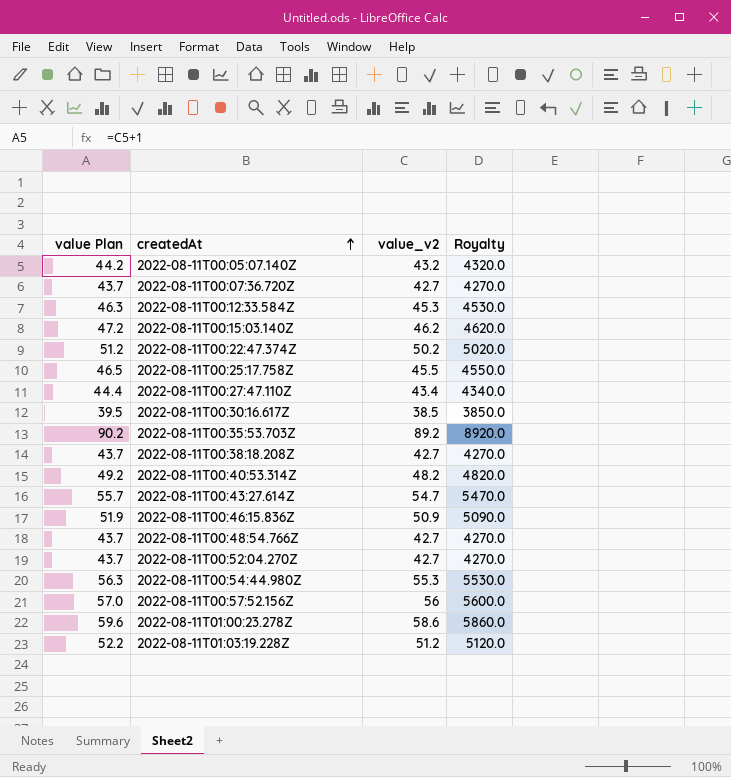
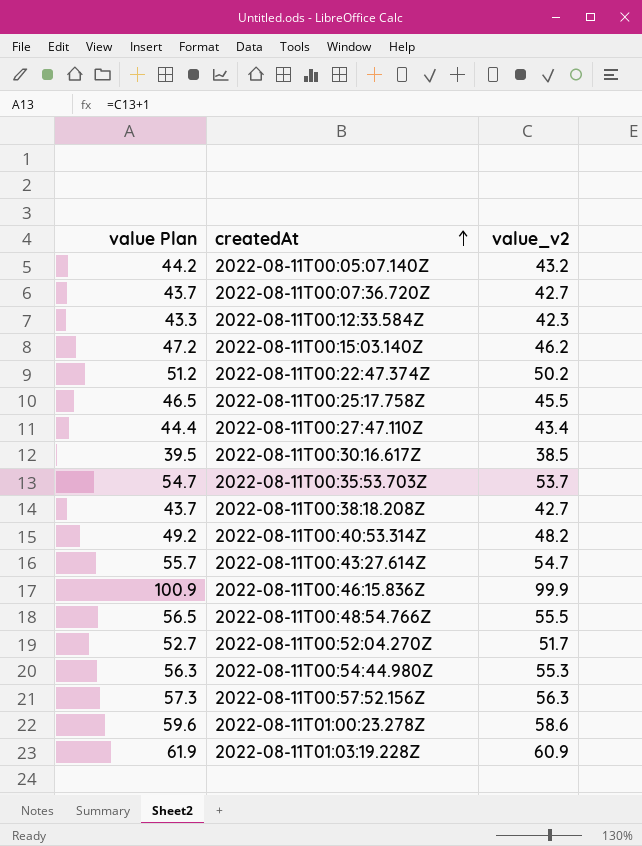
column Royalty | formula: [value_v2] * 100 -> none
2022-08-11T00:12:33.584Z | value Plan: 46.3 -> 43.3
2022-08-11T00:12:33.584Z | value_v2: 45.3 -> 42.3
2022-08-11T00:35:53.703Z | value Plan: 90.2 -> 54.7
2022-08-11T00:35:53.703Z | value_v2: 89.2 -> 53.7
2022-08-11T00:46:15.836Z | value Plan: 51.9 -> 100.9
2022-08-11T00:46:15.836Z | value_v2: 50.9 -> 99.9
2022-08-11T00:48:54.766Z | value Plan: 43.7 -> 56.5
2022-08-11T00:48:54.766Z | value_v2: 42.7 -> 55.5
2022-08-11T00:52:04.270Z | value Plan: 43.7 -> 52.7
2022-08-11T00:52:04.270Z | value_v2: 42.7 -> 51.7
2022-08-11T00:57:52.156Z | value Plan: 57.0 -> 57.3
2022-08-11T00:57:52.156Z | value_v2: 56 -> 56.3
2022-08-11T01:03:19.228Z | value Plan: 52.2 -> 61.9
2022-08-11T01:03:19.228Z | value_v2: 51.2 -> 60.9

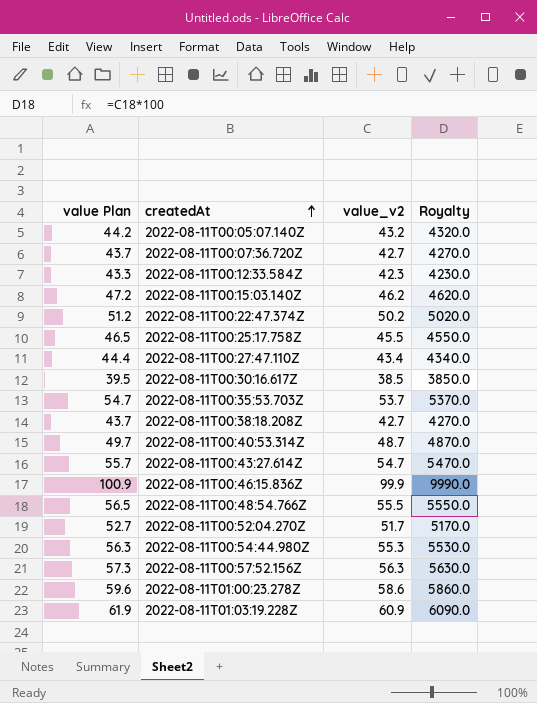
column Royalty | formula: none -> [value_v2] * 100
2022-08-11T00:40:53.314Z | value Plan: 49.2 -> 49.7
2022-08-11T00:40:53.314Z | value_v2: 48.2 -> 48.7

